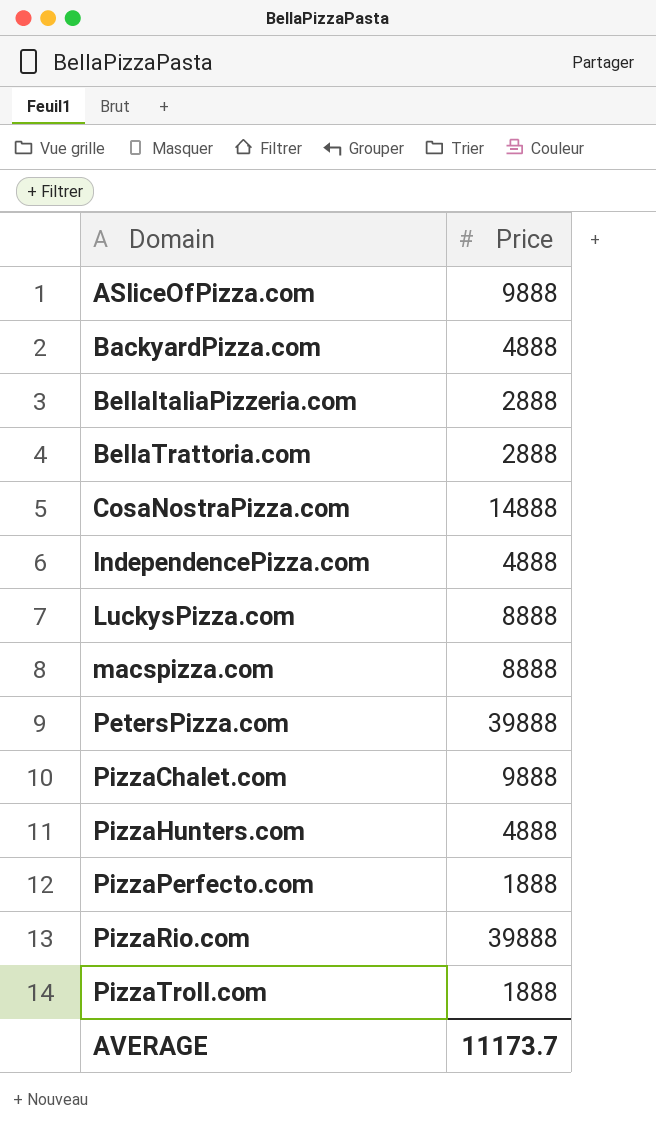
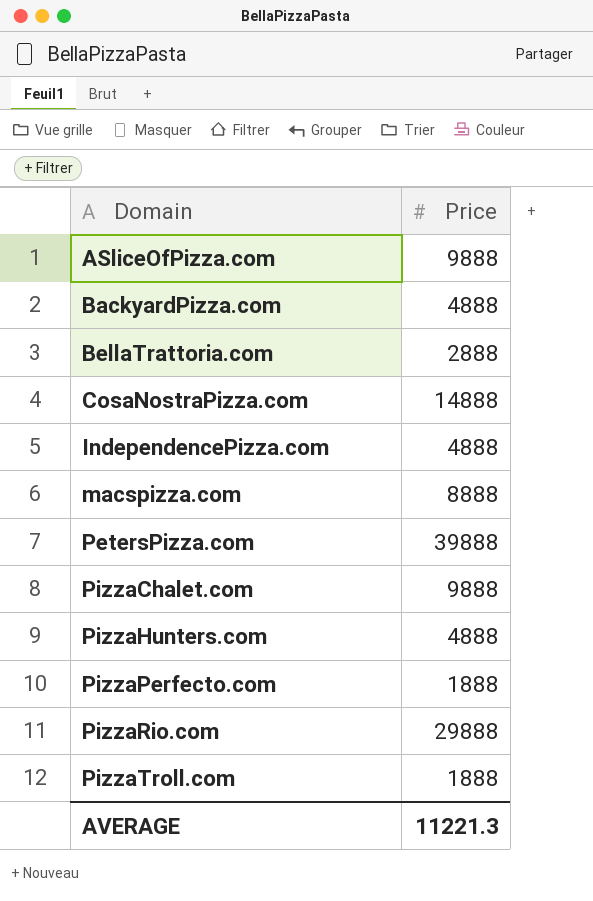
row BellaItaliaPizzeria.com: 2888 -> none
row LuckysPizza.com: 8888 -> none
PizzaRio.com | Price: 39888 -> 29888
AVERAGE | Price: 11173.7 -> 11221.3

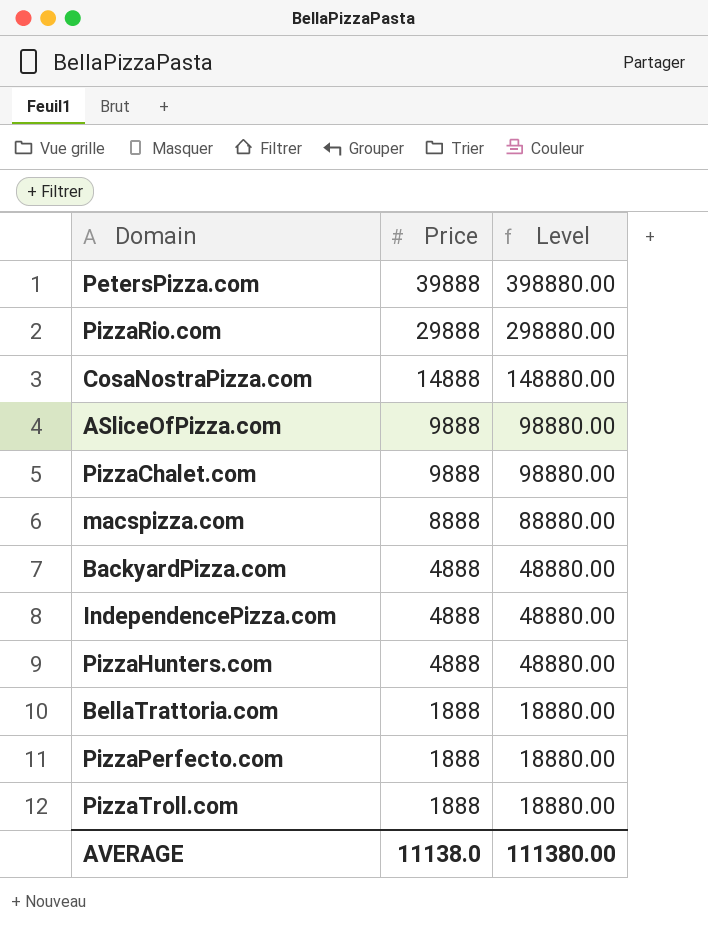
row order: Domain ascending -> Price descending
column Level | formula: none -> [Price] * 10
BellaTrattoria.com | Price: 2888 -> 1888
AVERAGE | Price: 11221.3 -> 11138.0

